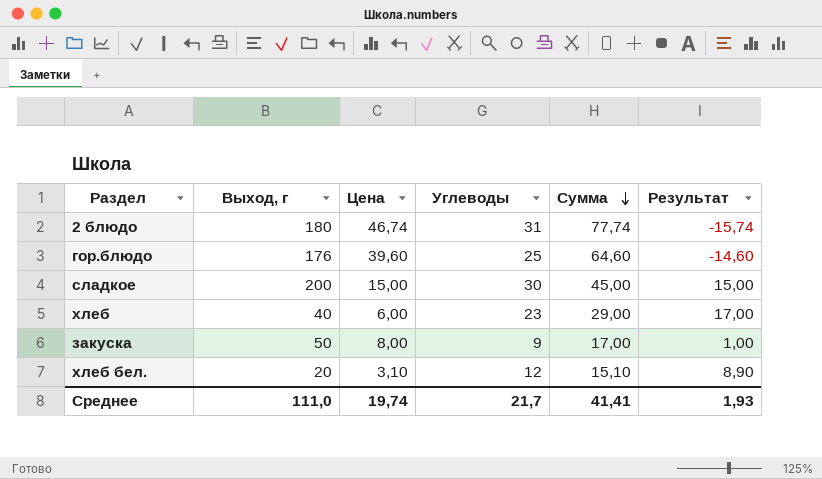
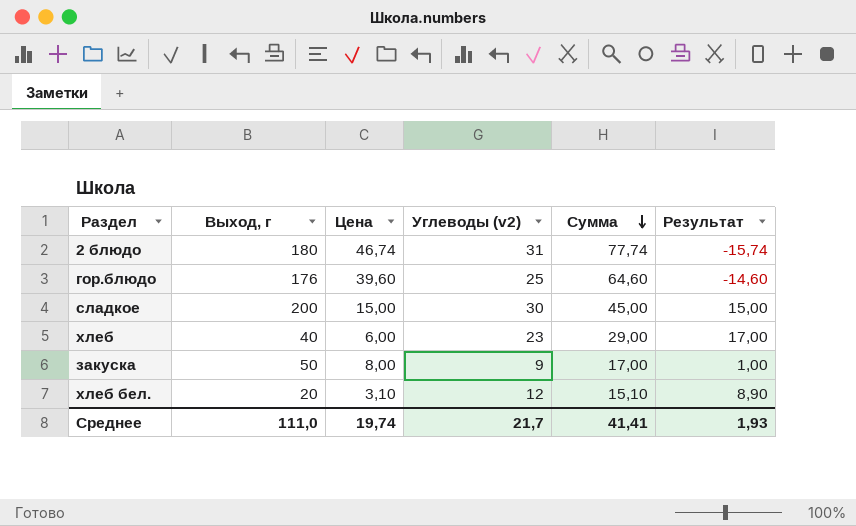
column name: Углеводы -> Углеводы (v2)

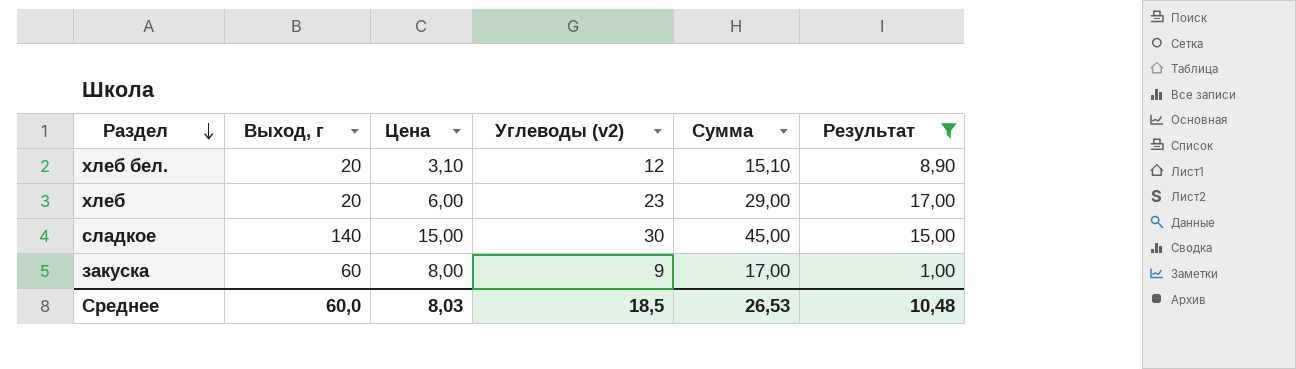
filter: none -> Результат >= 1,00
row order: Сумма descending -> Раздел descending
хлеб | Выход, г: 40 -> 20
сладкое | Выход, г: 200 -> 140
закуска | Выход, г: 50 -> 60
Среднее | Выход, г: 111,0 -> 60,0
Среднее | Цена: 19,74 -> 8,03
Среднее | Углеводы (v2): 21,7 -> 18,5
Среднее | Сумма: 41,41 -> 26,53
Среднее | Результат: 1,93 -> 10,48

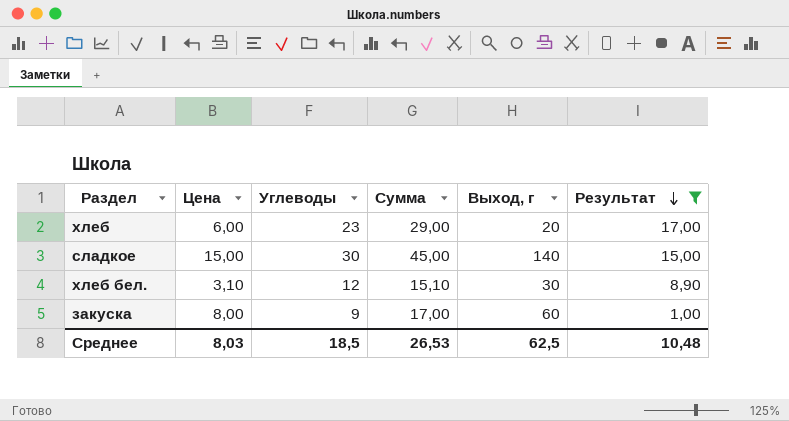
row order: Раздел descending -> Результат descending
column name: Углеводы (v2) -> Углеводы
column Выход, г | position: 2 -> 5
хлеб бел. | Выход, г: 20 -> 30
Среднее | Выход, г: 60,0 -> 62,5

